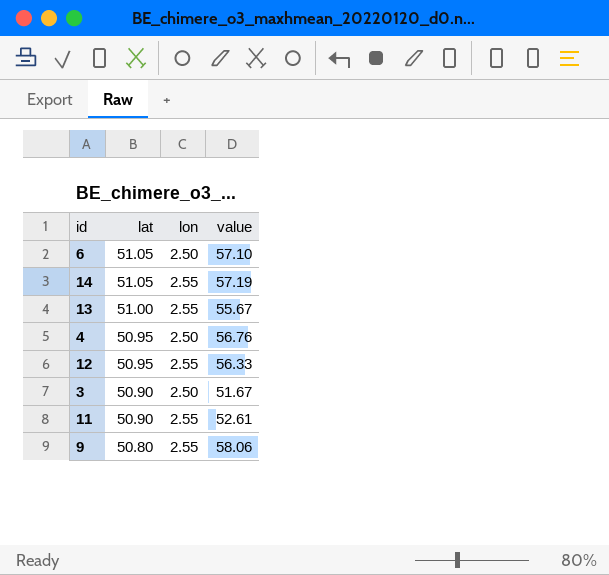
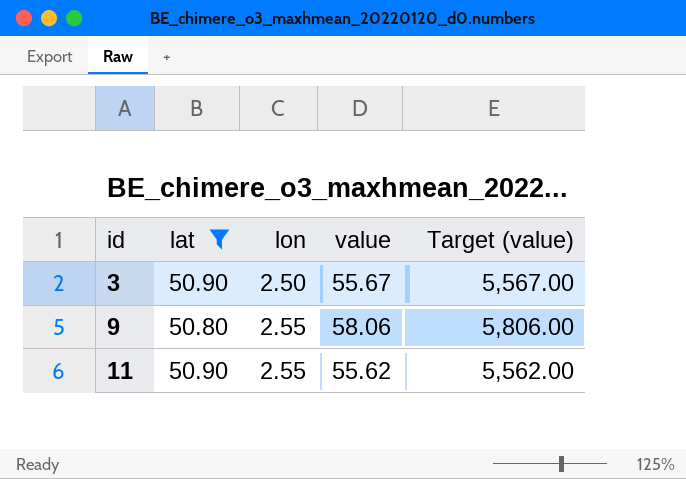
filter: none -> lat <= 50.90
row order: lat descending -> id ascending
column Target (value) | formula: none -> [value] * 100
3 | value: 51.67 -> 55.67
11 | value: 52.61 -> 55.62

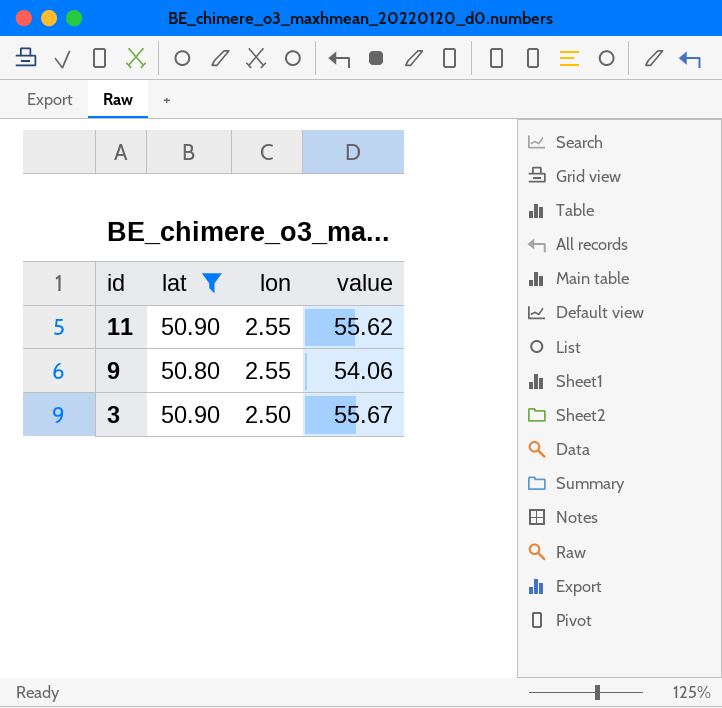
row order: id ascending -> id descending
column Target (value) | formula: [value] * 100 -> none
9 | value: 58.06 -> 54.06

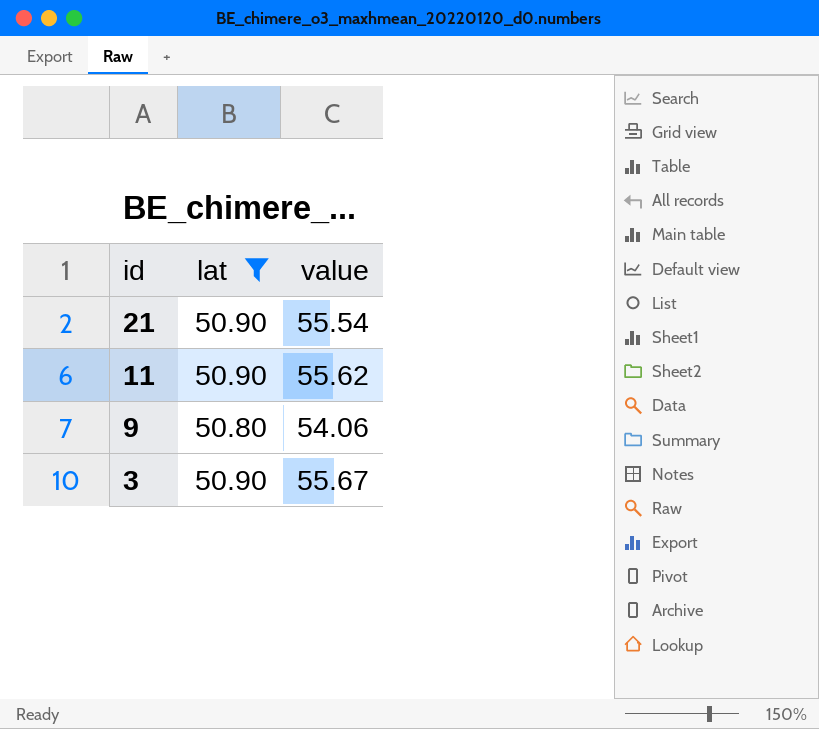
column lon | position: 3 -> none
row 21: none -> 50.90 | 55.54

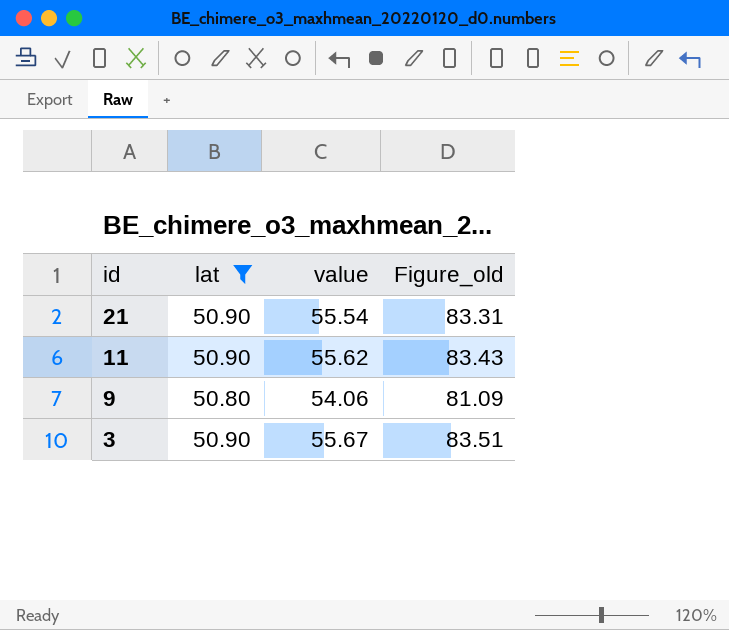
column Figure_old | formula: none -> [value] * 1.5

